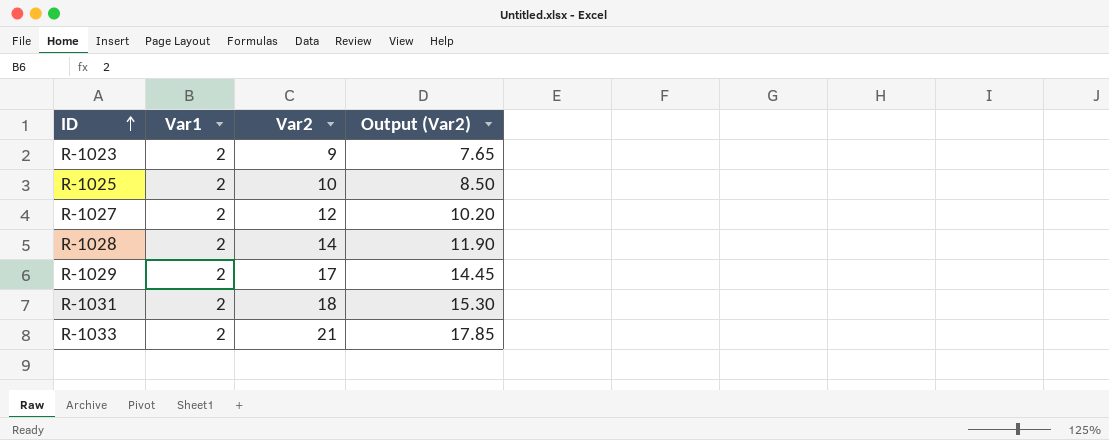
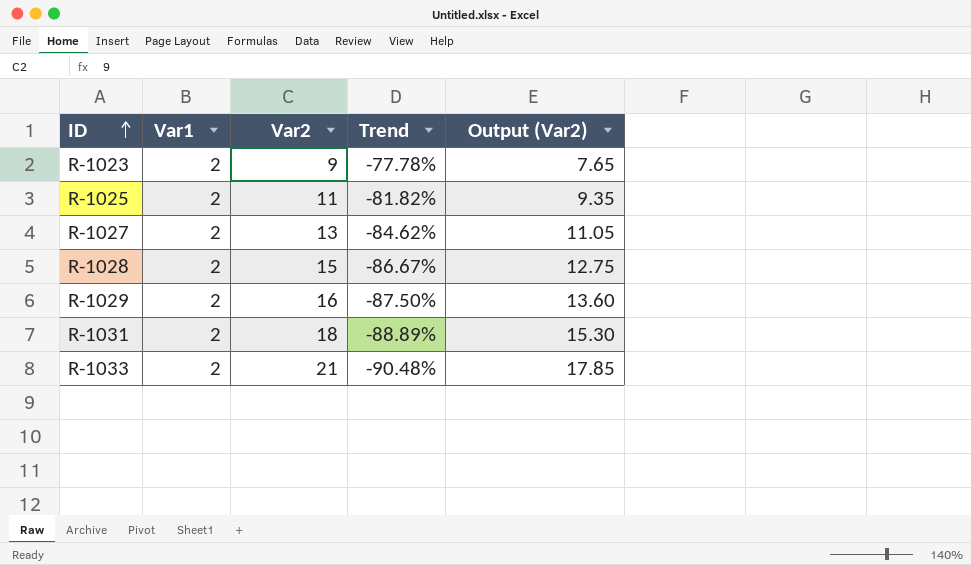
column Trend | formula: none -> ([Var1] - [Var2]) / [Var2]
R-1025 | Var2: 10 -> 11
R-1025 | Output (Var2): 8.50 -> 9.35
R-1027 | Var2: 12 -> 13
R-1027 | Output (Var2): 10.20 -> 11.05
R-1028 | Var2: 14 -> 15
R-1028 | Output (Var2): 11.90 -> 12.75
R-1029 | Var2: 17 -> 16
R-1029 | Output (Var2): 14.45 -> 13.60

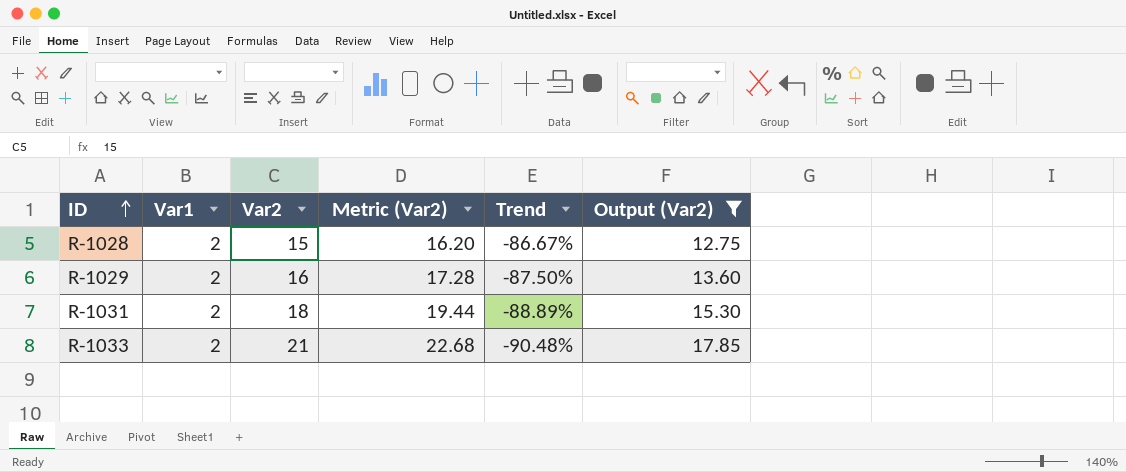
filter: none -> Output (Var2) >= 12.75
column Metric (Var2) | formula: none -> [Var2] * 1.08

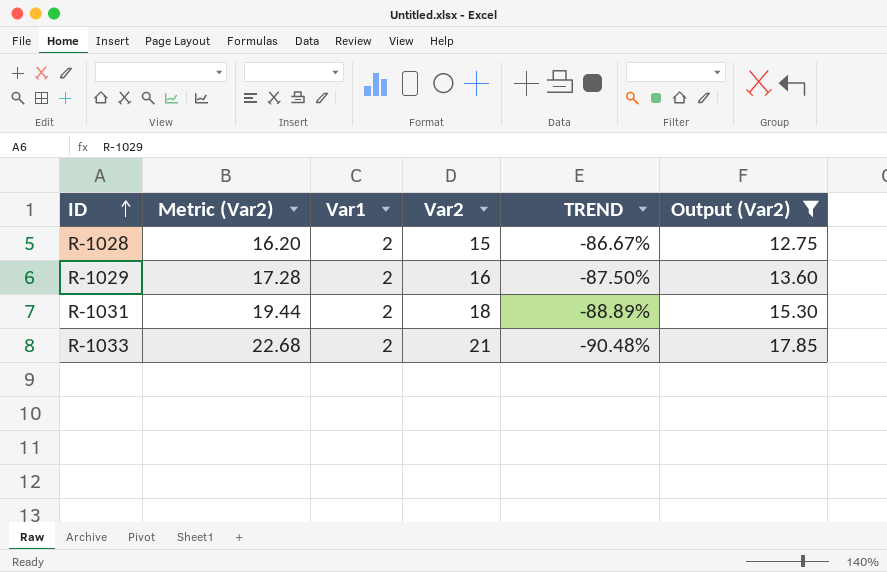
column Metric (Var2) | position: 4 -> 2
column name: Trend -> TREND

